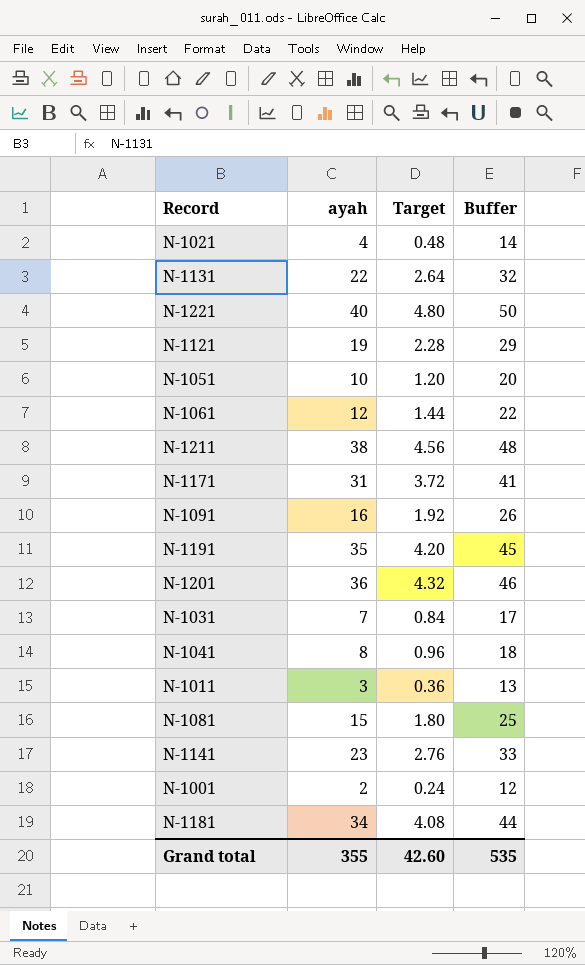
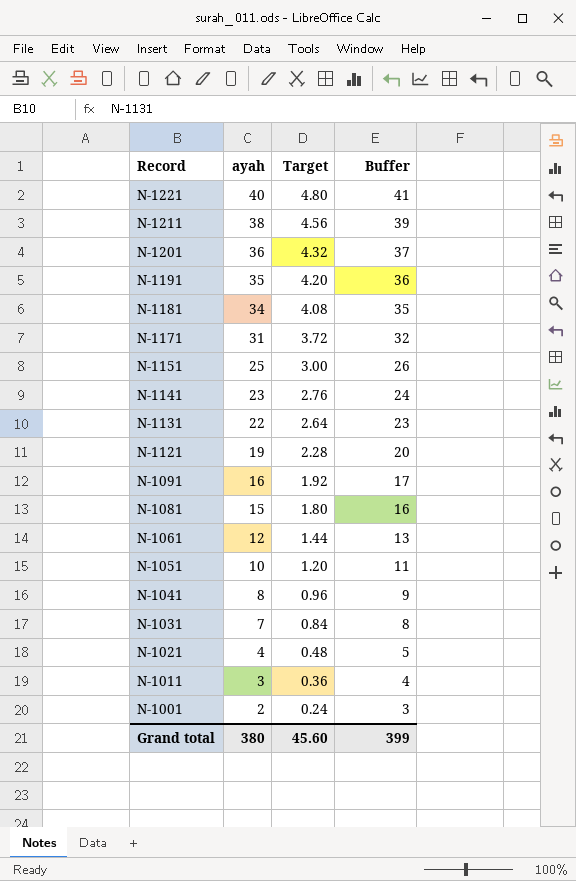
row order: none -> Record descending
column Buffer | formula: [ayah] + 10 -> [ayah] + 1
row N-1151: none -> 25 | 3.00 | 26
Grand total | ayah: 355 -> 380
Grand total | Target: 42.60 -> 45.60
Grand total | Buffer: 535 -> 399

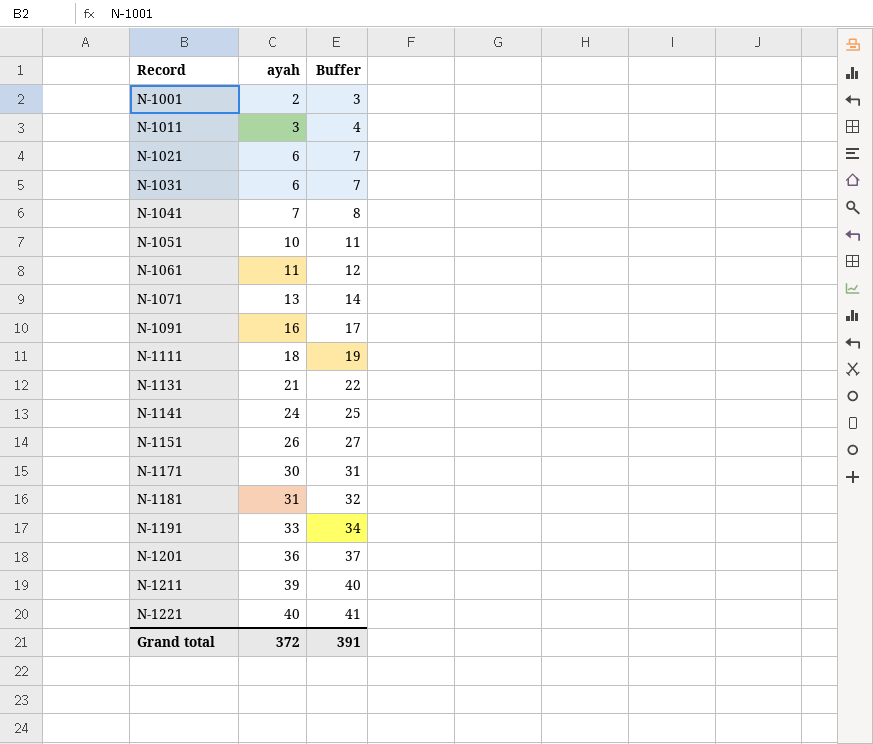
row order: Record descending -> Record ascending
column Target | formula: [ayah] * 0.12 -> none
row N-1121: 19 | 2.28 | 20 -> none
row N-1081: 15 | 1.80 | 16 -> none
N-1021 | ayah: 4 -> 6
N-1021 | Buffer: 5 -> 7
N-1031 | ayah: 7 -> 6
N-1031 | Buffer: 8 -> 7
N-1041 | ayah: 8 -> 7
N-1041 | Buffer: 9 -> 8
N-1061 | ayah: 12 -> 11
N-1061 | Buffer: 13 -> 12
row N-1071: none -> 13 | 14
row N-1111: none -> 18 | 19
N-1131 | ayah: 22 -> 21
N-1131 | Buffer: 23 -> 22
N-1141 | ayah: 23 -> 24
N-1141 | Buffer: 24 -> 25
N-1151 | ayah: 25 -> 26
N-1151 | Buffer: 26 -> 27
N-1171 | ayah: 31 -> 30
N-1171 | Buffer: 32 -> 31
N-1181 | ayah: 34 -> 31
N-1181 | Buffer: 35 -> 32
N-1191 | ayah: 35 -> 33
N-1191 | Buffer: 36 -> 34
N-1211 | ayah: 38 -> 39
N-1211 | Buffer: 39 -> 40
Grand total | ayah: 380 -> 372
Grand total | Buffer: 399 -> 391

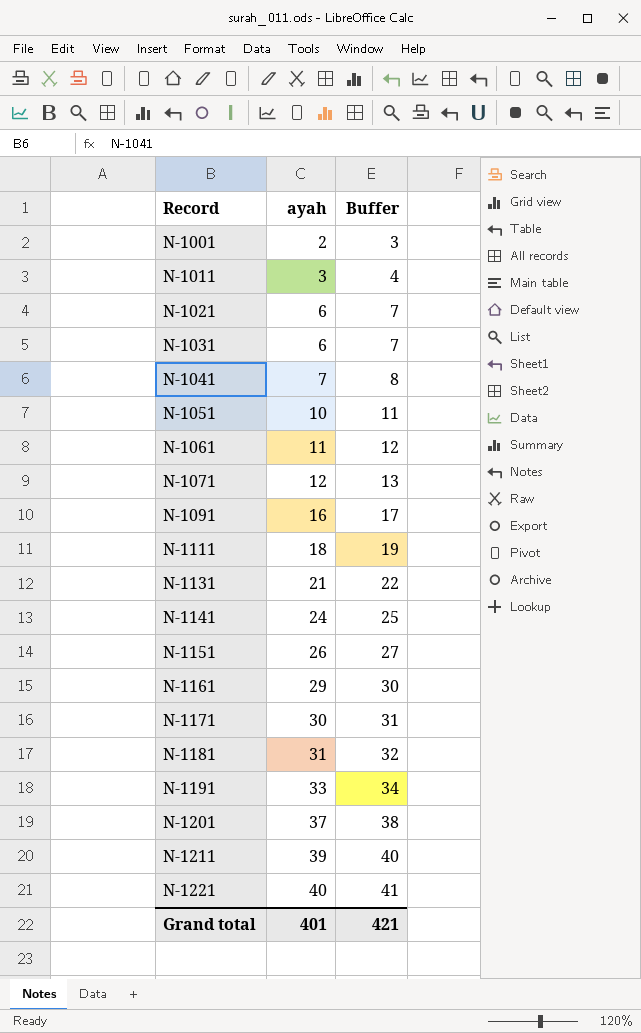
N-1071 | ayah: 13 -> 12
N-1071 | Buffer: 14 -> 13
row N-1161: none -> 29 | 30
N-1201 | ayah: 36 -> 37
N-1201 | Buffer: 37 -> 38
Grand total | ayah: 372 -> 401
Grand total | Buffer: 391 -> 421

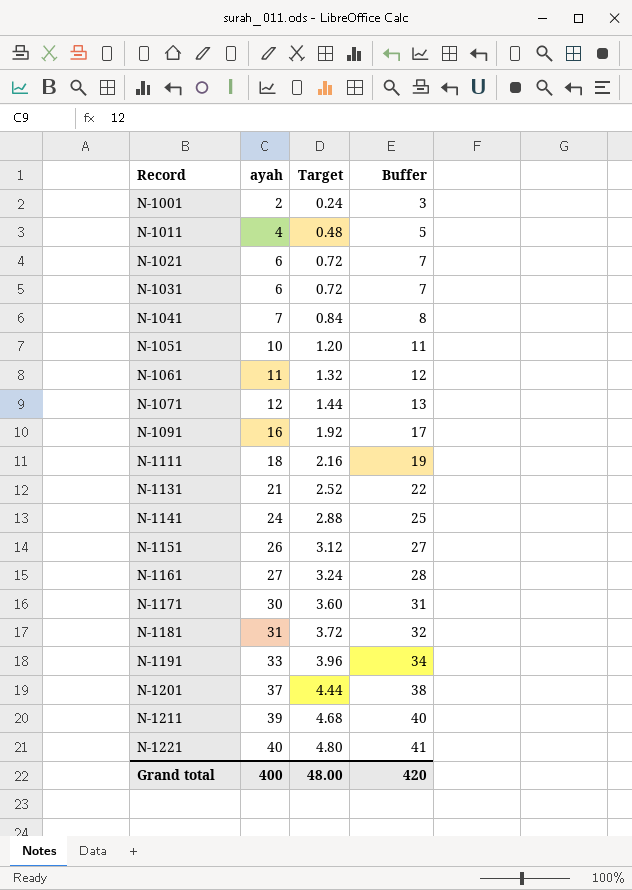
column Target | formula: none -> [ayah] * 0.12
N-1011 | ayah: 3 -> 4
N-1011 | Buffer: 4 -> 5
N-1161 | ayah: 29 -> 27
N-1161 | Buffer: 30 -> 28
Grand total | ayah: 401 -> 400
Grand total | Buffer: 421 -> 420

